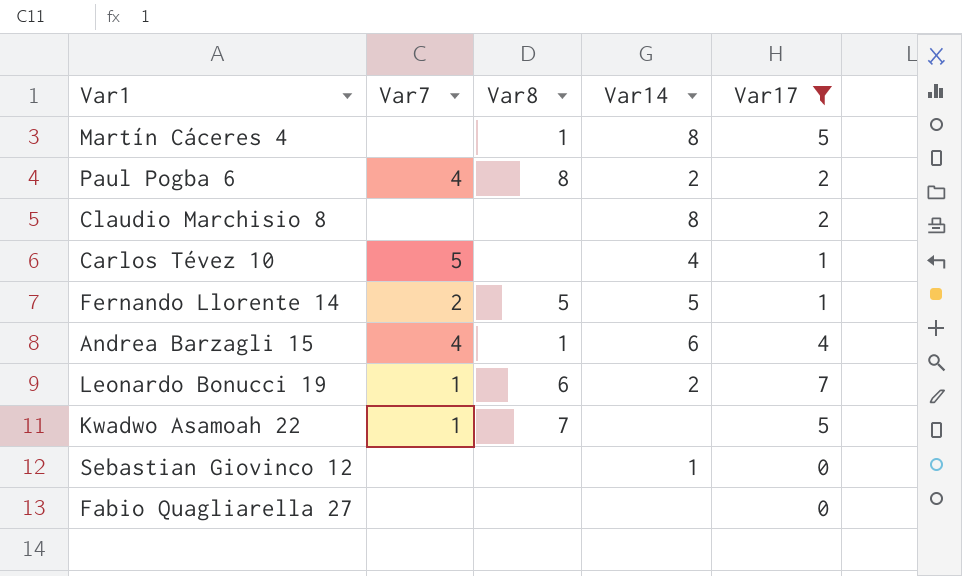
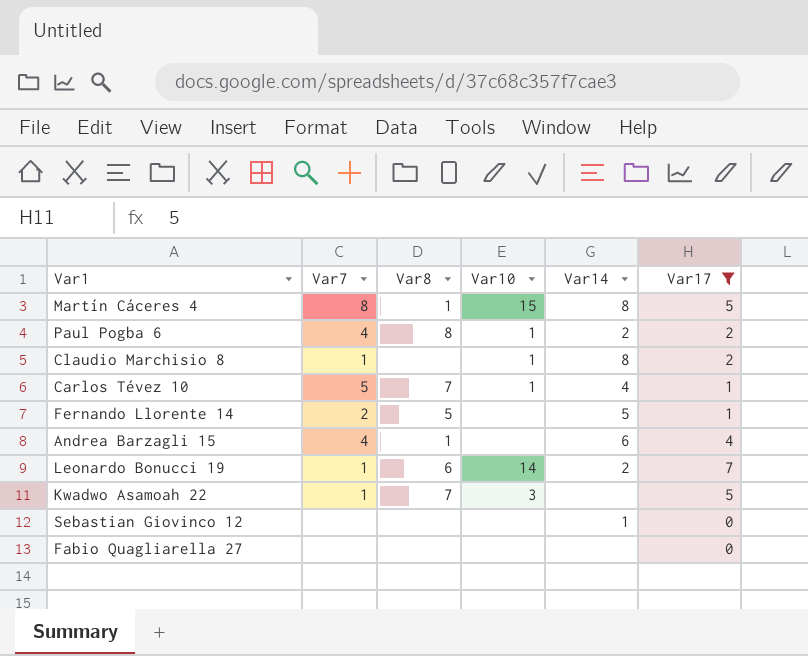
column Var10 | position: none -> 4
Martín Cáceres 4 | Var7: none -> 8
Claudio Marchisio 8 | Var7: none -> 1
Carlos Tévez 10 | Var8: none -> 7

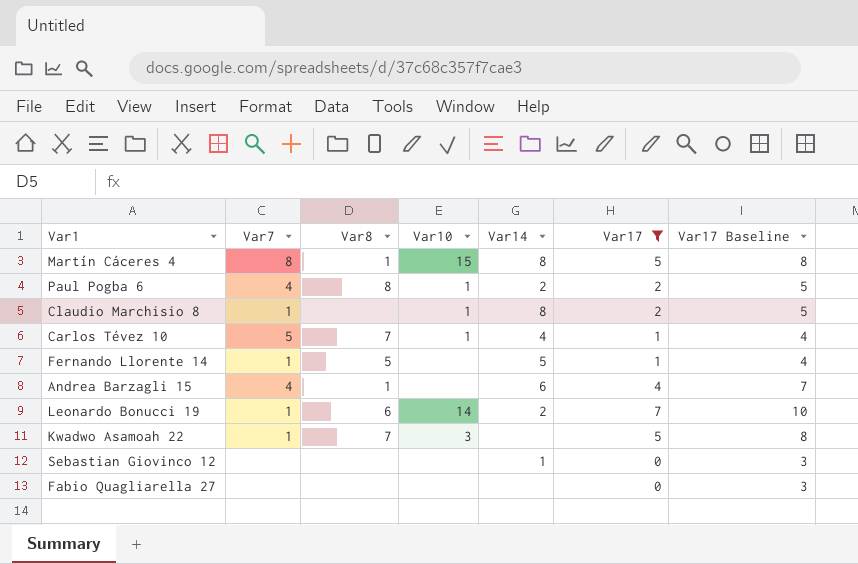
column Var17 Baseline | formula: none -> [Var17] + 3
Fernando Llorente 14 | Var7: 2 -> 1

